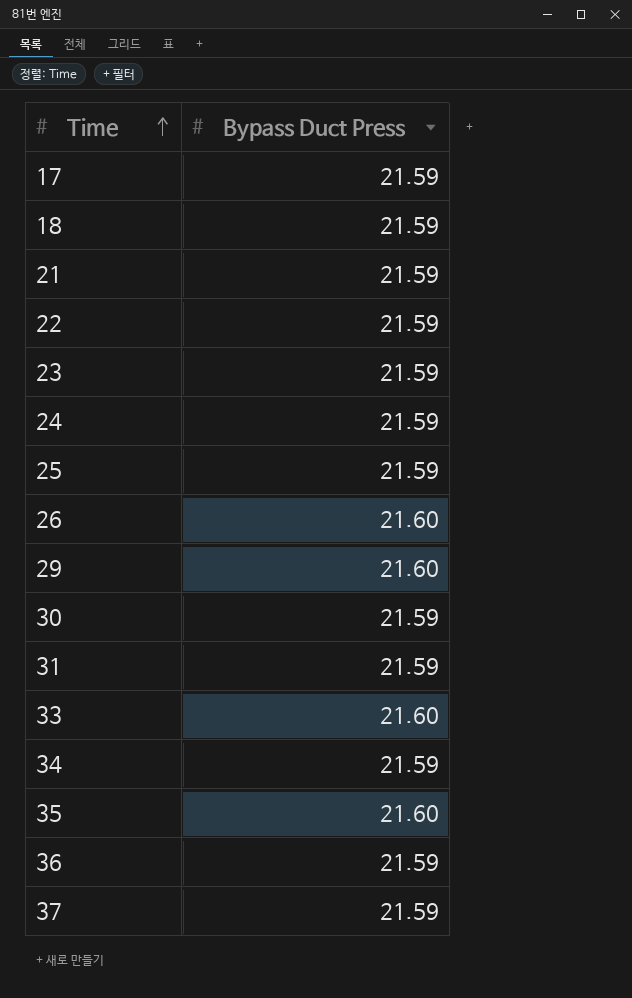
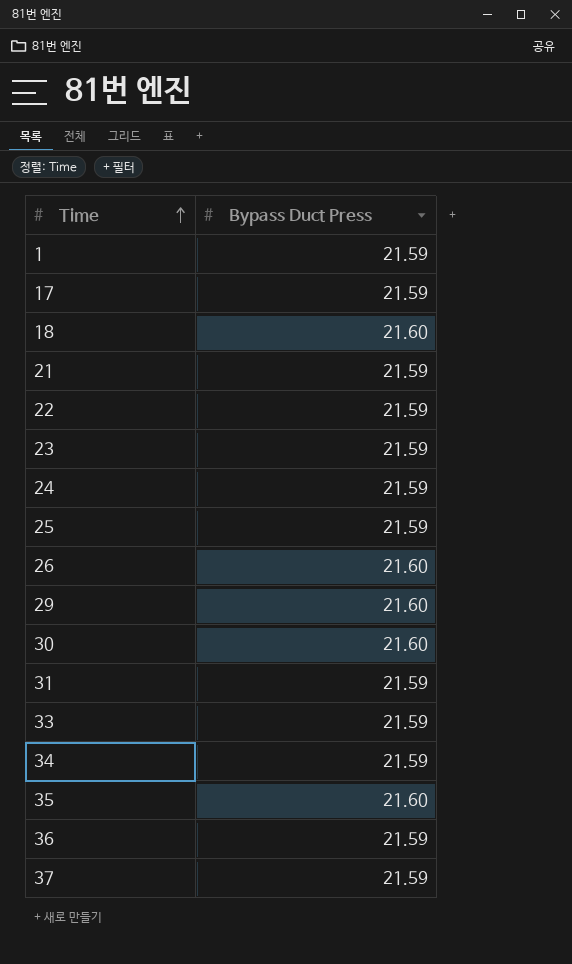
row 1: none -> 21.59
18 | Bypass Duct Press: 21.59 -> 21.60
30 | Bypass Duct Press: 21.59 -> 21.60
33 | Bypass Duct Press: 21.60 -> 21.59

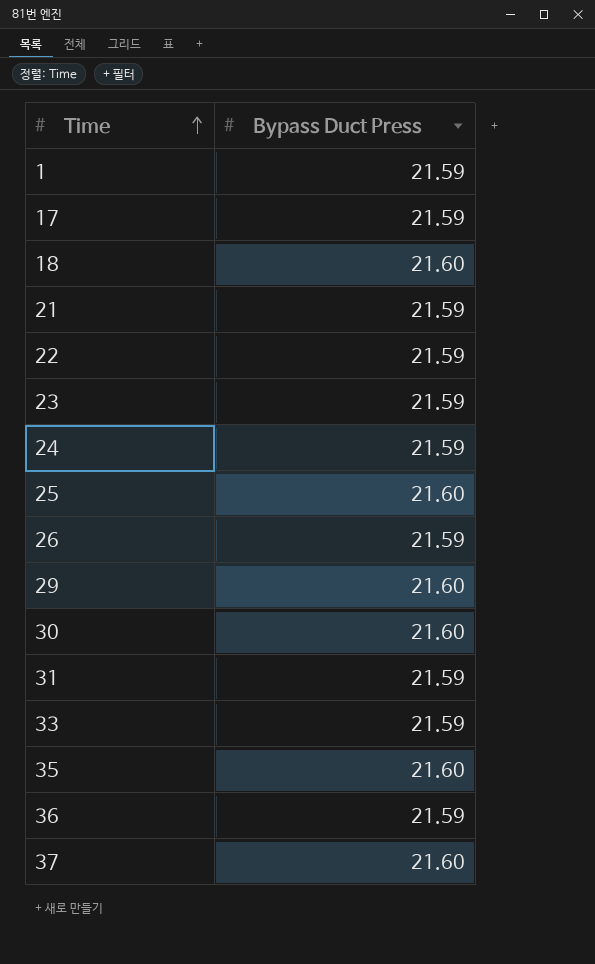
row 34: 21.59 -> none
25 | Bypass Duct Press: 21.59 -> 21.60
26 | Bypass Duct Press: 21.60 -> 21.59
37 | Bypass Duct Press: 21.59 -> 21.60

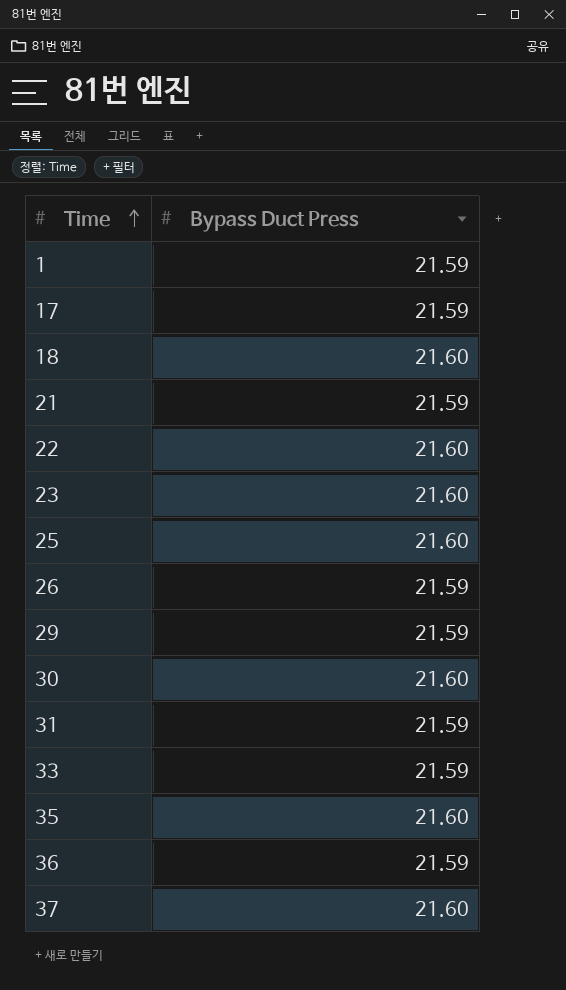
row 24: 21.59 -> none
22 | Bypass Duct Press: 21.59 -> 21.60
23 | Bypass Duct Press: 21.59 -> 21.60
29 | Bypass Duct Press: 21.60 -> 21.59

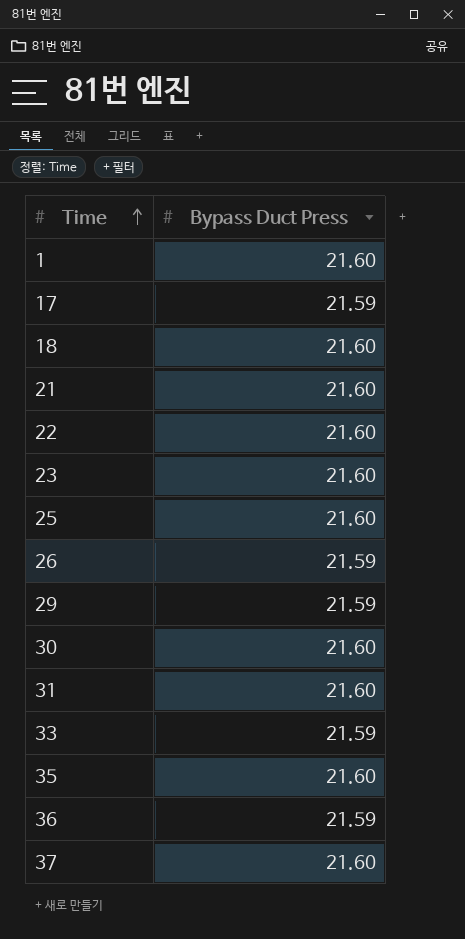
1 | Bypass Duct Press: 21.59 -> 21.60
21 | Bypass Duct Press: 21.59 -> 21.60
31 | Bypass Duct Press: 21.59 -> 21.60

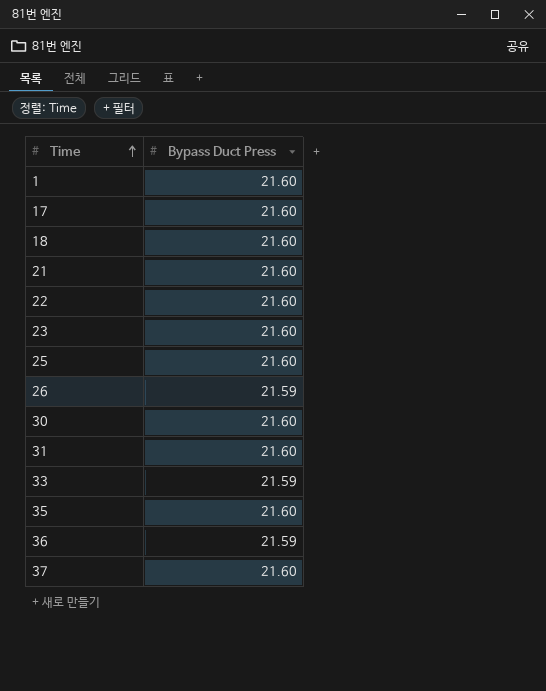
row 29: 21.59 -> none
17 | Bypass Duct Press: 21.59 -> 21.60

